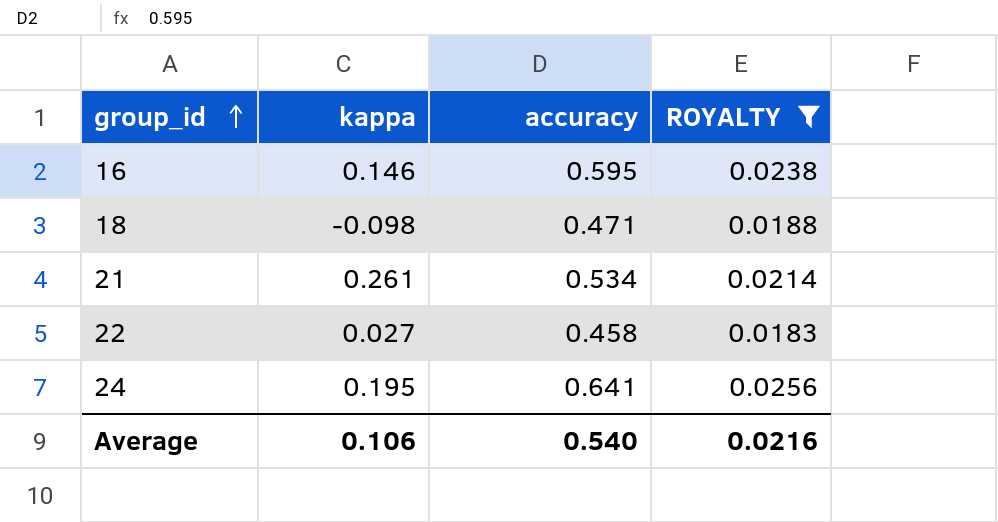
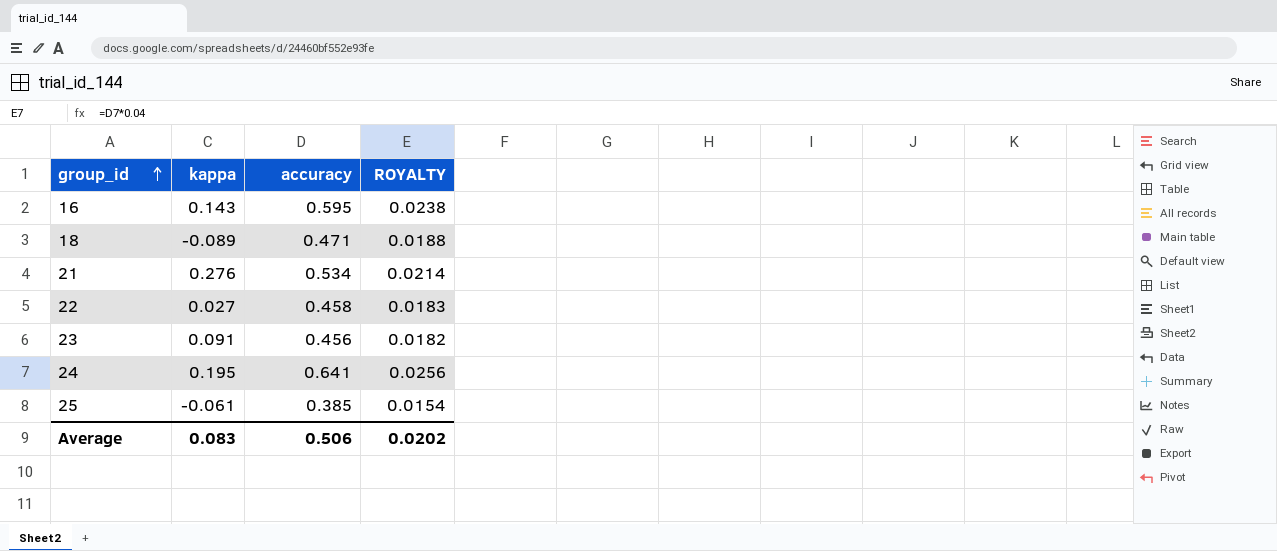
filter: ROYALTY >= 0.0183 -> none
16 | kappa: 0.146 -> 0.143
18 | kappa: -0.098 -> -0.089
21 | kappa: 0.261 -> 0.276
Average | kappa: 0.106 -> 0.083
Average | accuracy: 0.540 -> 0.506
Average | ROYALTY: 0.0216 -> 0.0202

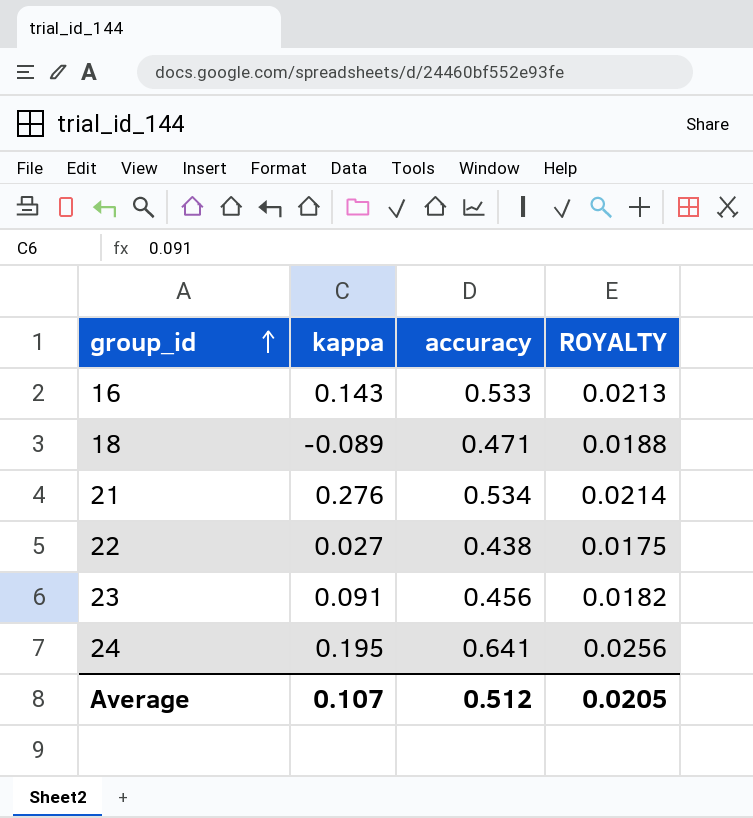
row 25: -0.061 | 0.385 | 0.0154 -> none
16 | accuracy: 0.595 -> 0.533
16 | ROYALTY: 0.0238 -> 0.0213
22 | accuracy: 0.458 -> 0.438
22 | ROYALTY: 0.0183 -> 0.0175
Average | kappa: 0.083 -> 0.107
Average | accuracy: 0.506 -> 0.512
Average | ROYALTY: 0.0202 -> 0.0205

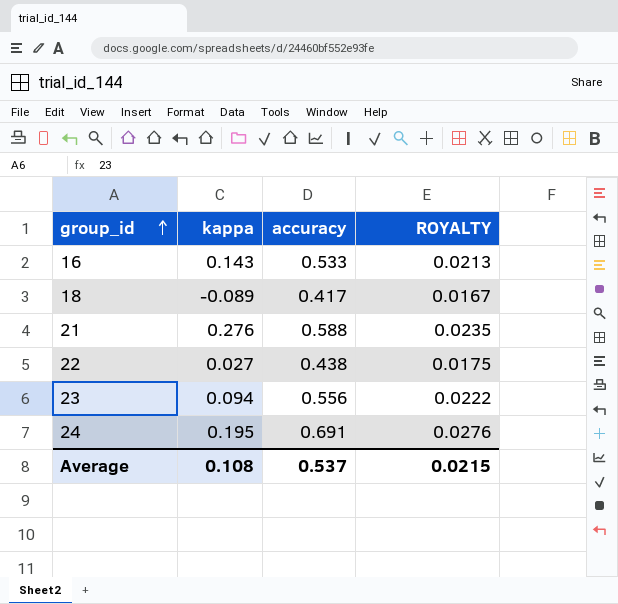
18 | accuracy: 0.471 -> 0.417
18 | ROYALTY: 0.0188 -> 0.0167
21 | accuracy: 0.534 -> 0.588
21 | ROYALTY: 0.0214 -> 0.0235
23 | kappa: 0.091 -> 0.094
23 | accuracy: 0.456 -> 0.556
23 | ROYALTY: 0.0182 -> 0.0222
24 | accuracy: 0.641 -> 0.691
24 | ROYALTY: 0.0256 -> 0.0276
Average | kappa: 0.107 -> 0.108
Average | accuracy: 0.512 -> 0.537
Average | ROYALTY: 0.0205 -> 0.0215

